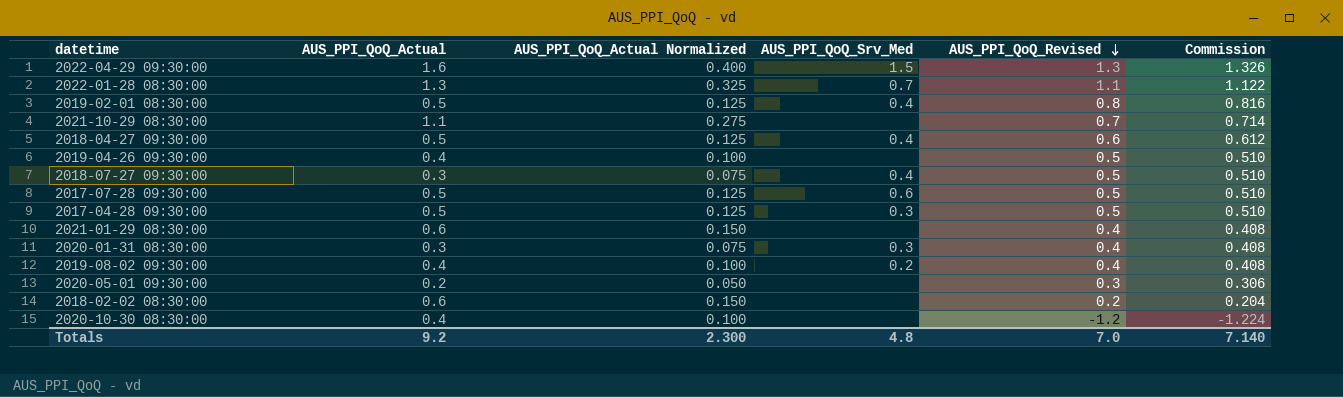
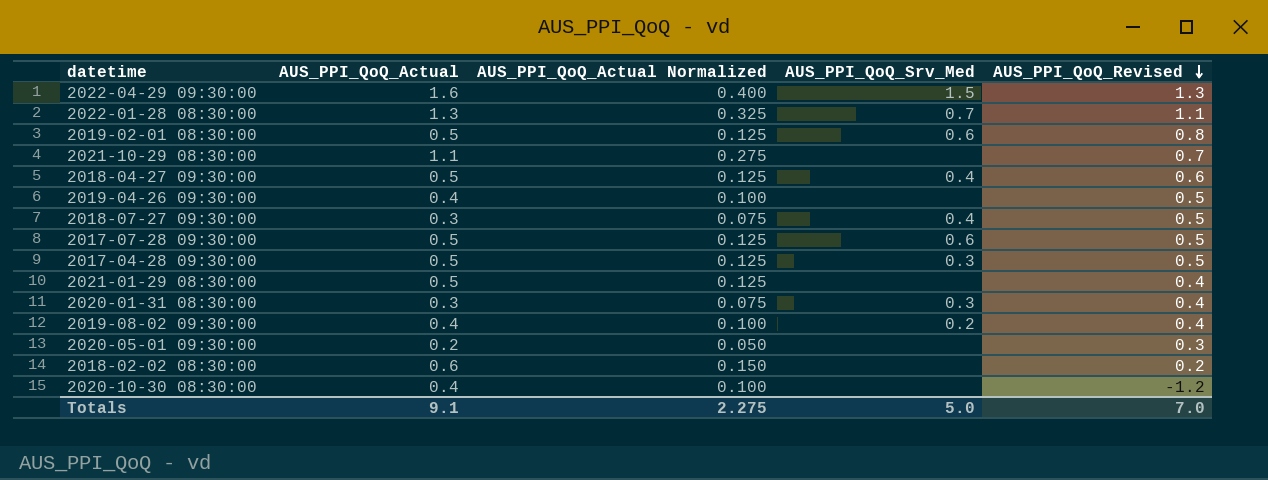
column Commission | formula: [AUS_PPI_QoQ_Revised] * 1.02 -> none
2019-02-01 08:30:00 | AUS_PPI_QoQ_Srv_Med: 0.4 -> 0.6
2021-01-29 08:30:00 | AUS_PPI_QoQ_Actual: 0.6 -> 0.5
2021-01-29 08:30:00 | AUS_PPI_QoQ_Actual Normalized: 0.150 -> 0.125
Totals | AUS_PPI_QoQ_Actual: 9.2 -> 9.1
Totals | AUS_PPI_QoQ_Actual Normalized: 2.300 -> 2.275
Totals | AUS_PPI_QoQ_Srv_Med: 4.8 -> 5.0

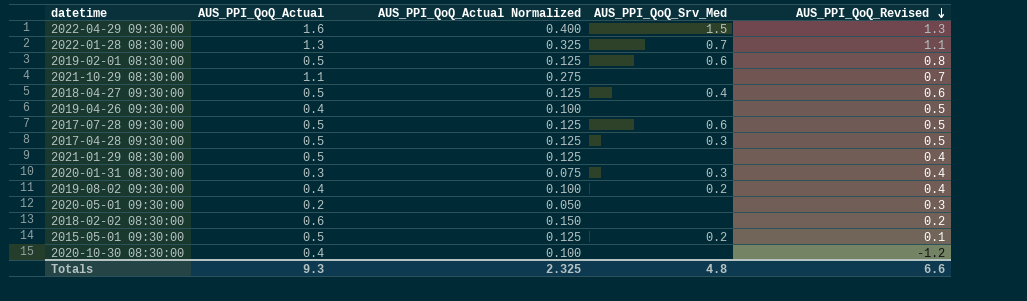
row 2018-07-27 09:30:00: 0.3 | 0.075 | 0.4 | 0.5 -> none
row 2015-05-01 09:30:00: none -> 0.5 | 0.125 | 0.2 | 0.1
Totals | AUS_PPI_QoQ_Actual: 9.1 -> 9.3
Totals | AUS_PPI_QoQ_Actual Normalized: 2.275 -> 2.325
Totals | AUS_PPI_QoQ_Srv_Med: 5.0 -> 4.8
Totals | AUS_PPI_QoQ_Revised: 7.0 -> 6.6

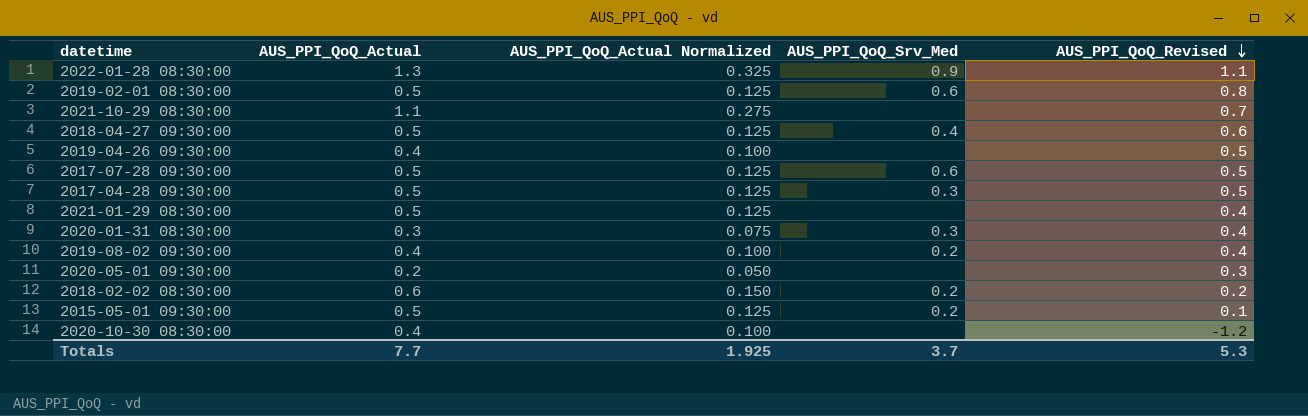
row 2022-04-29 09:30:00: 1.6 | 0.400 | 1.5 | 1.3 -> none
2022-01-28 08:30:00 | AUS_PPI_QoQ_Srv_Med: 0.7 -> 0.9
2018-02-02 08:30:00 | AUS_PPI_QoQ_Srv_Med: none -> 0.2
Totals | AUS_PPI_QoQ_Actual: 9.3 -> 7.7
Totals | AUS_PPI_QoQ_Actual Normalized: 2.325 -> 1.925
Totals | AUS_PPI_QoQ_Srv_Med: 4.8 -> 3.7
Totals | AUS_PPI_QoQ_Revised: 6.6 -> 5.3

